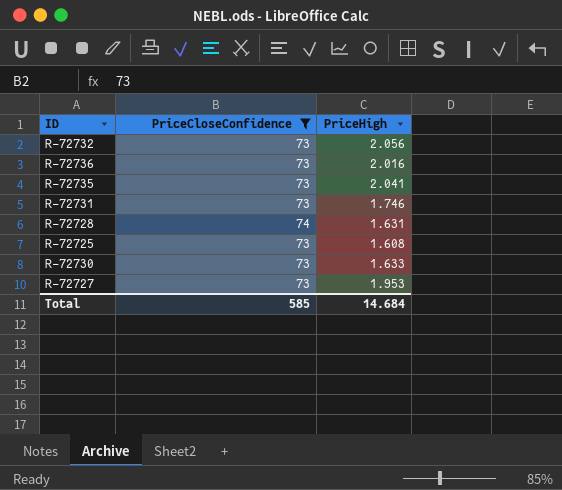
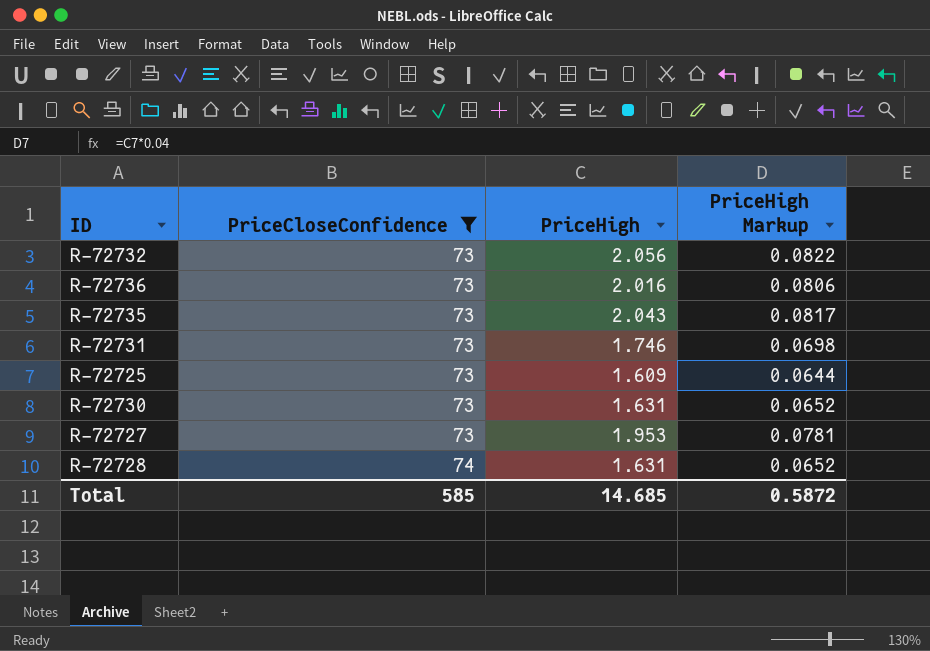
row order: none -> PriceCloseConfidence ascending
column PriceHigh Markup | formula: none -> [PriceHigh] * 0.04
R-72735 | PriceHigh: 2.041 -> 2.043
R-72725 | PriceHigh: 1.608 -> 1.609
R-72730 | PriceHigh: 1.633 -> 1.631
Total | PriceHigh: 14.684 -> 14.685

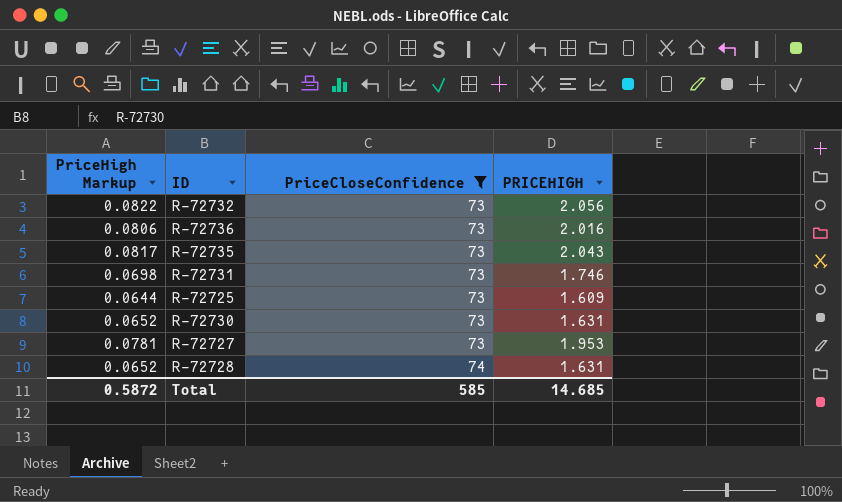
column PriceHigh Markup | position: 4 -> 1
column name: PriceHigh -> PRICEHIGH

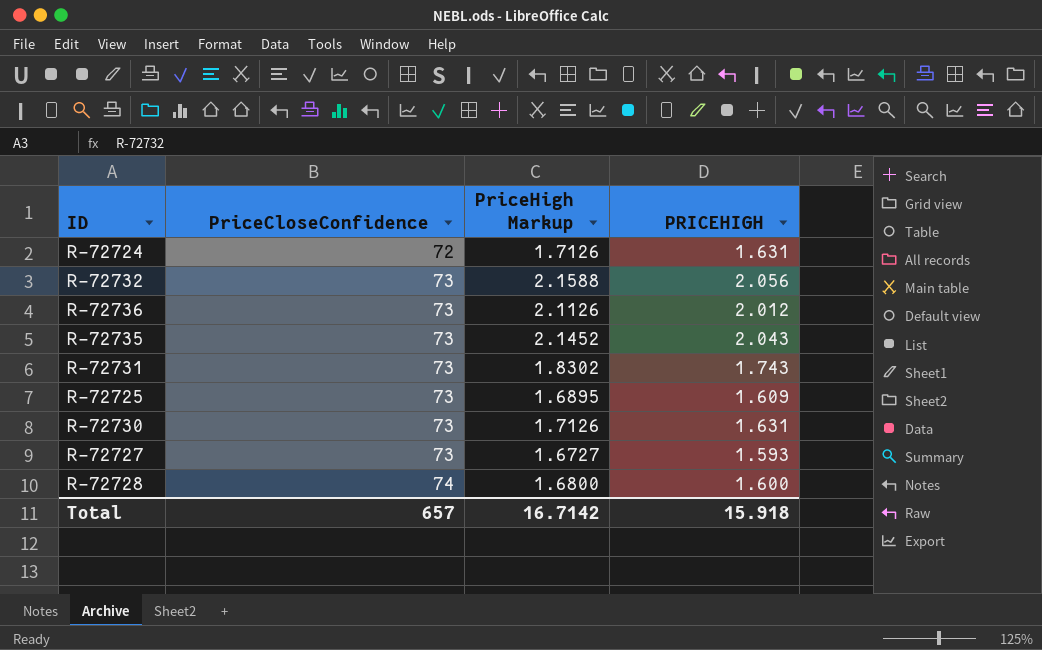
filter: PriceCloseConfidence != 72 -> none
column PriceHigh Markup | formula: [PRICEHIGH] * 0.04 -> [PRICEHIGH] * 1.05
column PriceHigh Markup | position: 1 -> 3
R-72736 | PRICEHIGH: 2.016 -> 2.012
R-72731 | PRICEHIGH: 1.746 -> 1.743
R-72727 | PRICEHIGH: 1.953 -> 1.593
R-72728 | PRICEHIGH: 1.631 -> 1.600
Total | PriceCloseConfidence: 585 -> 657
Total | PriceHigh Markup: 0.5872 -> 16.7142
Total | PRICEHIGH: 14.685 -> 15.918

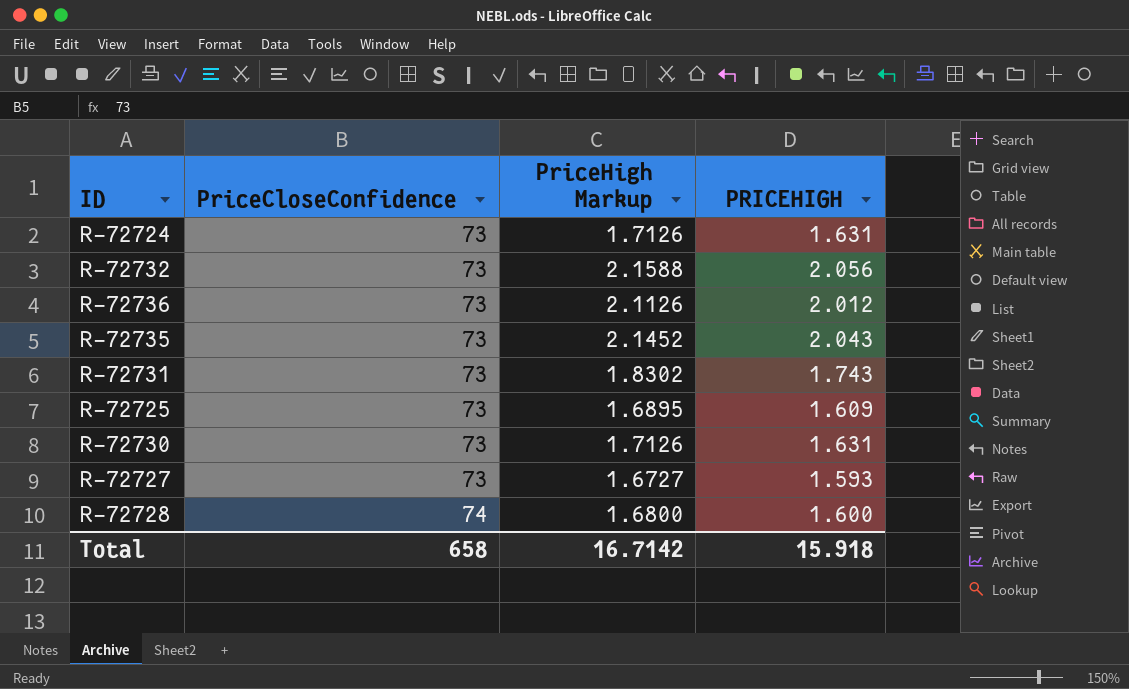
R-72724 | PriceCloseConfidence: 72 -> 73
Total | PriceCloseConfidence: 657 -> 658

